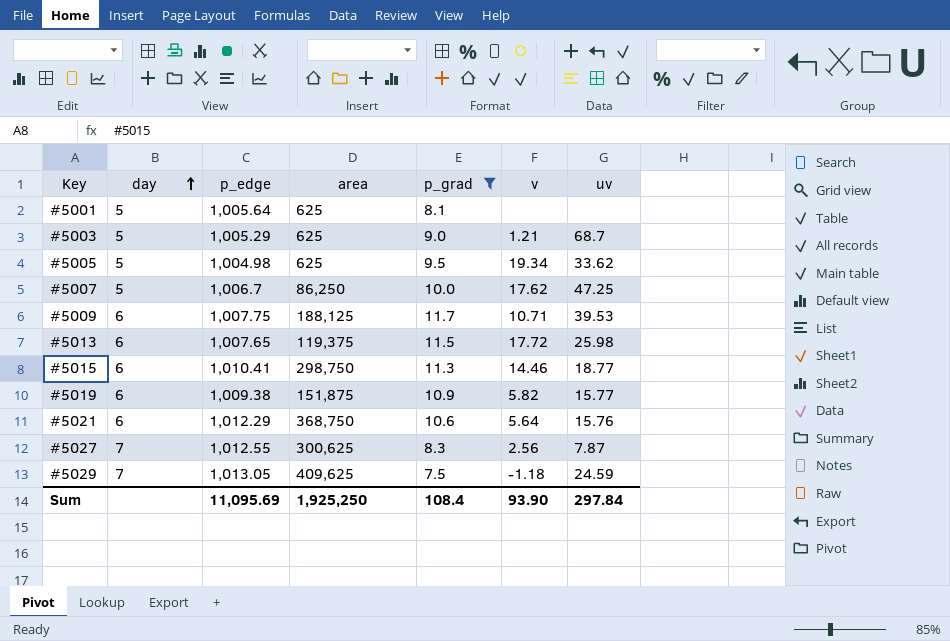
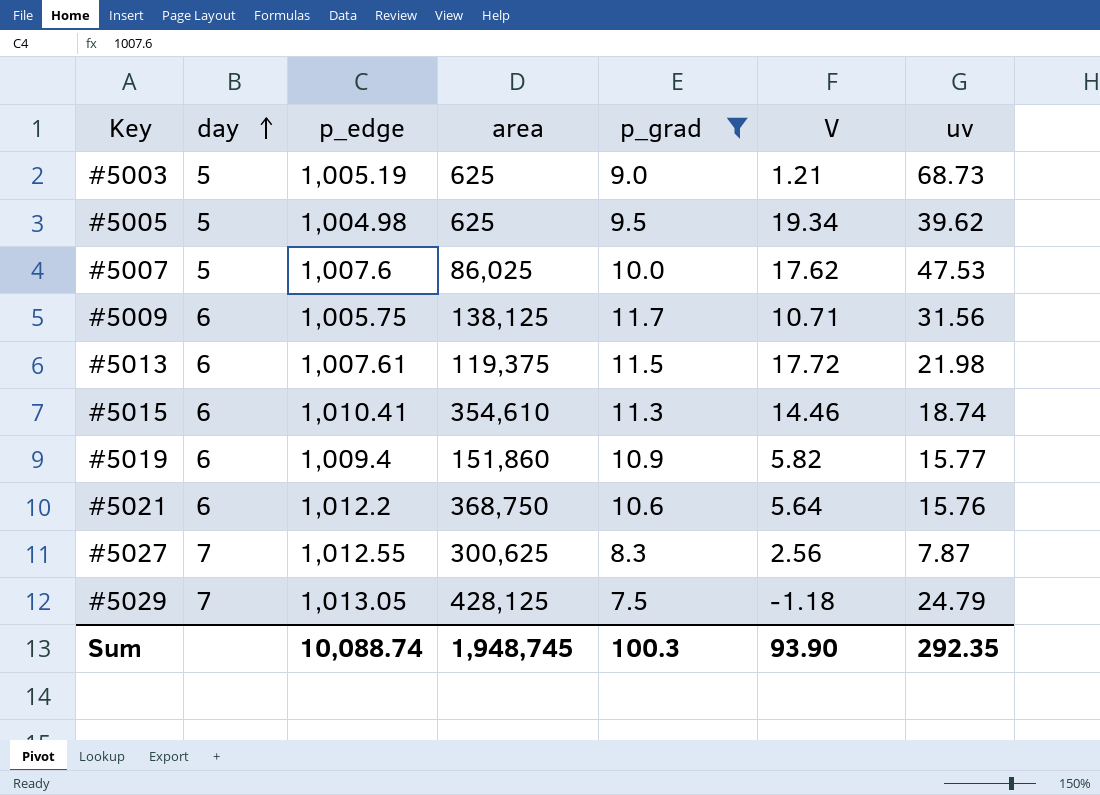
column name: v -> V
row #5001: 5 | 1,005.64 | 625 | 8.1 | none | none -> none
#5003 | p_edge: 1,005.29 -> 1,005.19
#5003 | uv: 68.7 -> 68.73
#5005 | uv: 33.62 -> 39.62
#5007 | p_edge: 1,006.7 -> 1,007.6
#5007 | area: 86,250 -> 86,025
#5007 | uv: 47.25 -> 47.53
#5009 | p_edge: 1,007.75 -> 1,005.75
#5009 | area: 188,125 -> 138,125
#5009 | uv: 39.53 -> 31.56
#5013 | p_edge: 1,007.65 -> 1,007.61
#5013 | uv: 25.98 -> 21.98
#5015 | area: 298,750 -> 354,610
#5015 | uv: 18.77 -> 18.74
#5019 | p_edge: 1,009.38 -> 1,009.4
#5019 | area: 151,875 -> 151,860
#5021 | p_edge: 1,012.29 -> 1,012.2
#5029 | area: 409,625 -> 428,125
#5029 | uv: 24.59 -> 24.79
Sum | p_edge: 11,095.69 -> 10,088.74
Sum | area: 1,925,250 -> 1,948,745
Sum | p_grad: 108.4 -> 100.3
Sum | uv: 297.84 -> 292.35

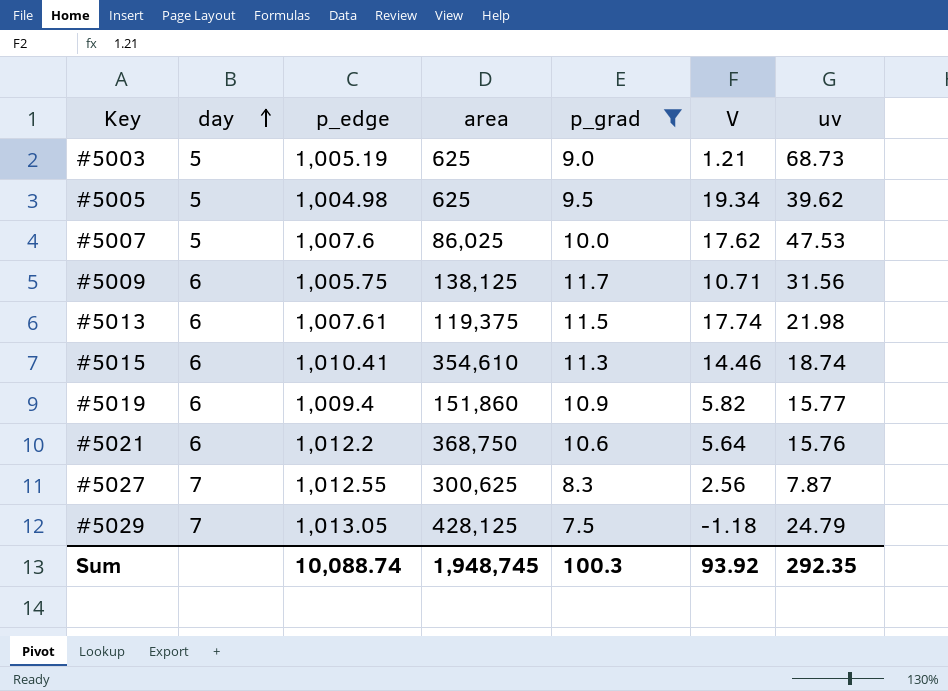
#5013 | V: 17.72 -> 17.74
Sum | V: 93.90 -> 93.92

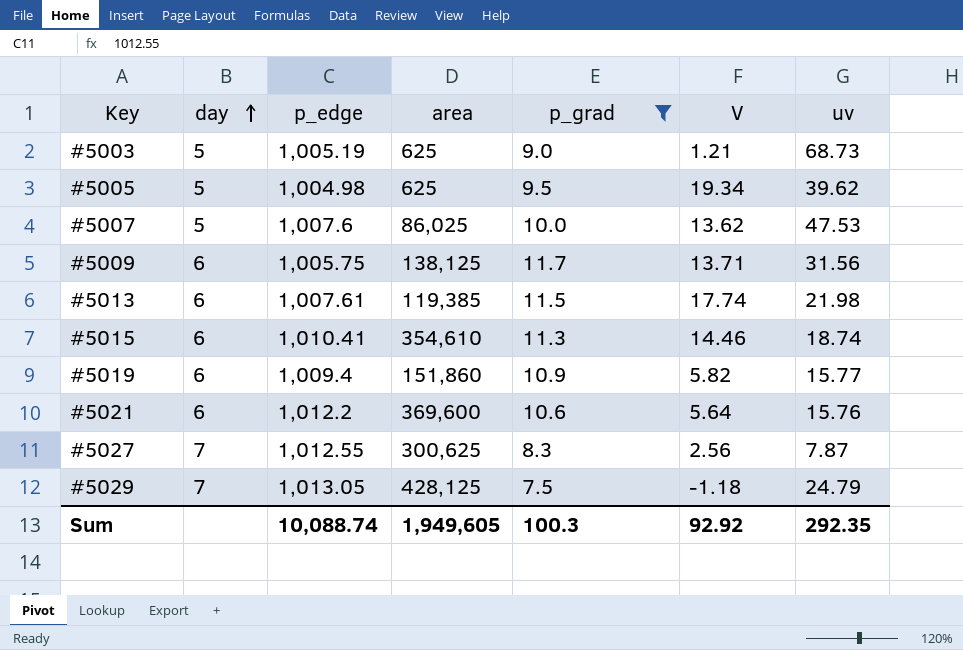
#5007 | V: 17.62 -> 13.62
#5009 | V: 10.71 -> 13.71
#5013 | area: 119,375 -> 119,385
#5021 | area: 368,750 -> 369,600
Sum | area: 1,948,745 -> 1,949,605
Sum | V: 93.92 -> 92.92

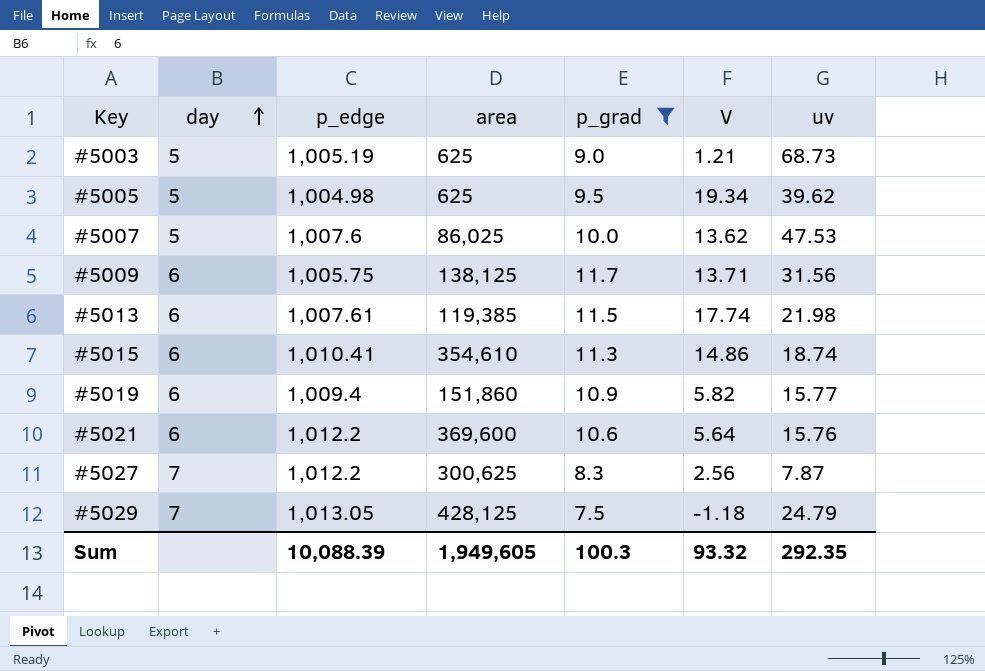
#5015 | V: 14.46 -> 14.86
#5027 | p_edge: 1,012.55 -> 1,012.2
Sum | p_edge: 10,088.74 -> 10,088.39
Sum | V: 92.92 -> 93.32

